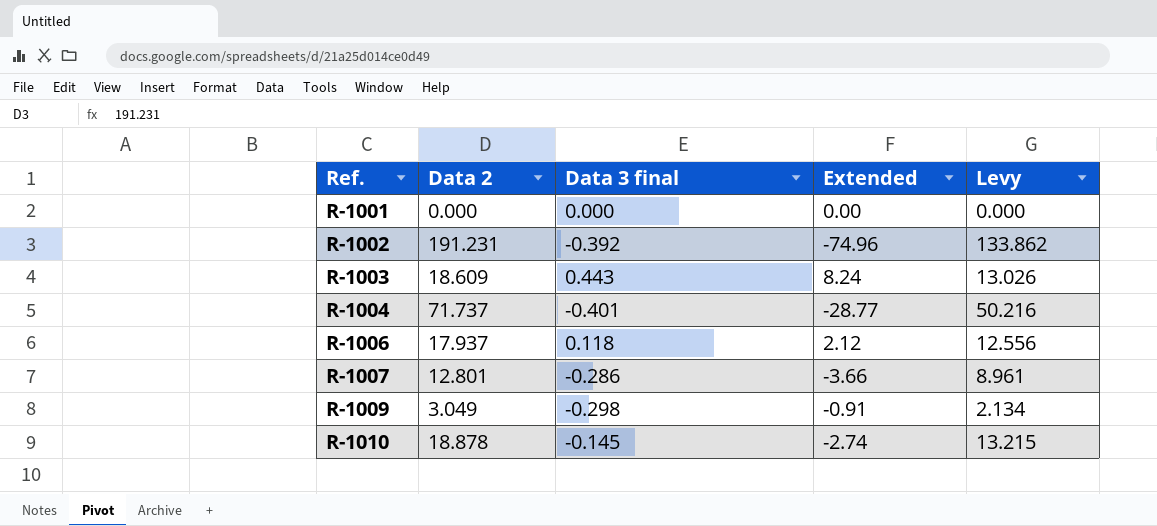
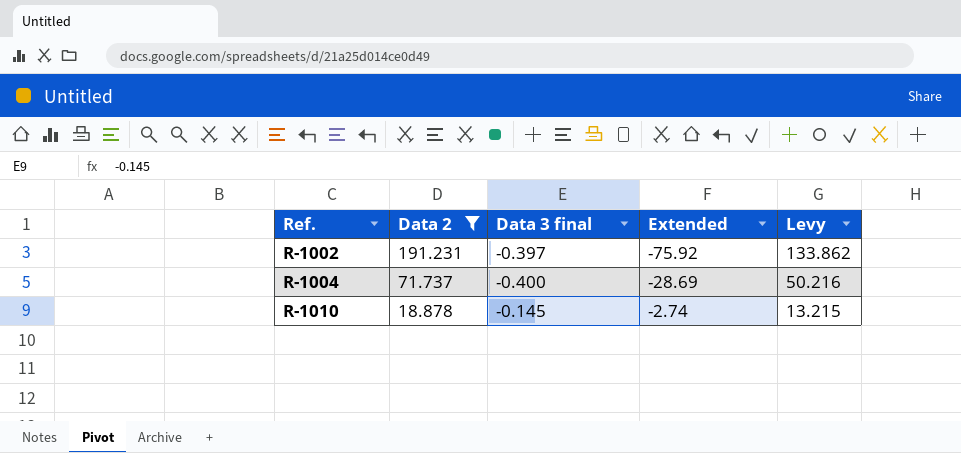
filter: none -> Data 2 >= 18.878
R-1002 | Data 3 final: -0.392 -> -0.397
R-1002 | Extended: -74.96 -> -75.92
R-1004 | Data 3 final: -0.401 -> -0.400
R-1004 | Extended: -28.77 -> -28.69

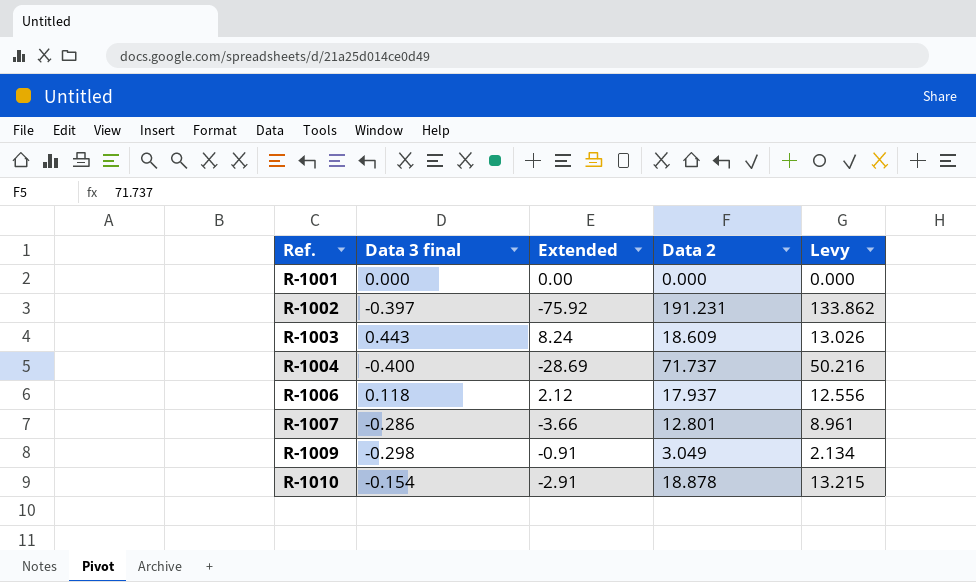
filter: Data 2 >= 18.878 -> none
column Data 2 | position: 2 -> 4
R-1010 | Data 3 final: -0.145 -> -0.154
R-1010 | Extended: -2.74 -> -2.91

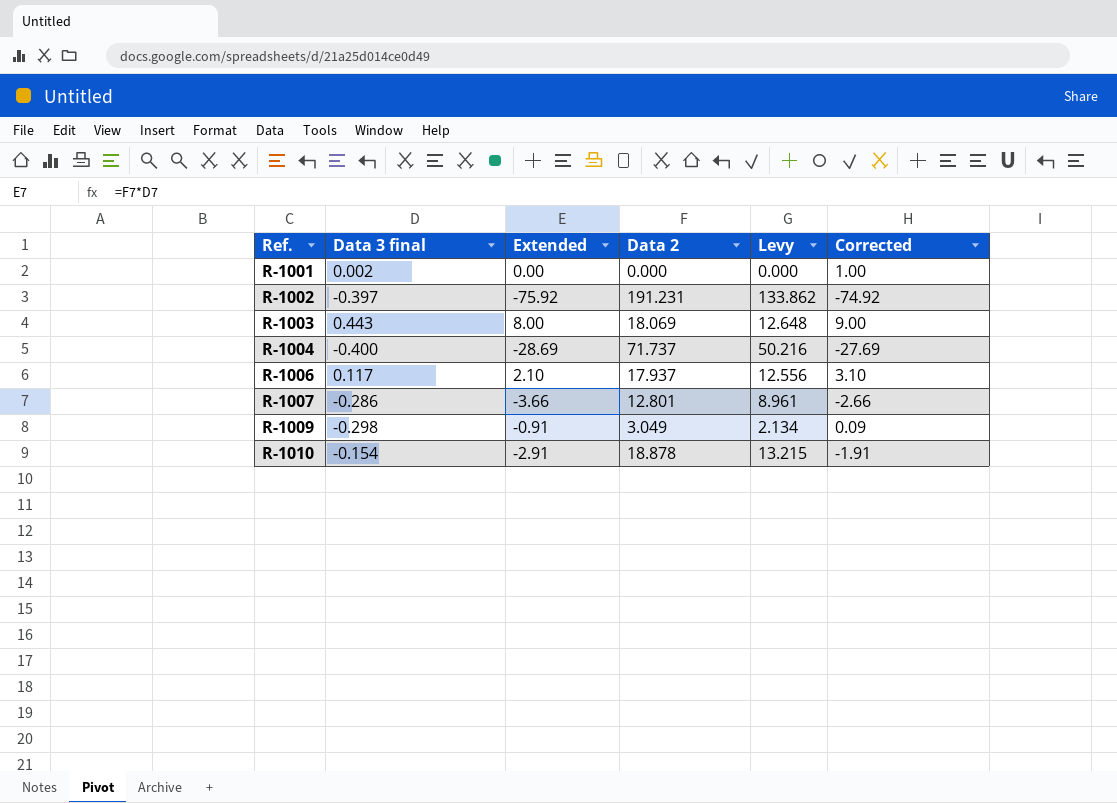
column Corrected | formula: none -> [Extended] + 1
R-1001 | Data 3 final: 0.000 -> 0.002
R-1003 | Extended: 8.24 -> 8.00
R-1003 | Data 2: 18.609 -> 18.069
R-1003 | Levy: 13.026 -> 12.648
R-1006 | Data 3 final: 0.118 -> 0.117
R-1006 | Extended: 2.12 -> 2.10

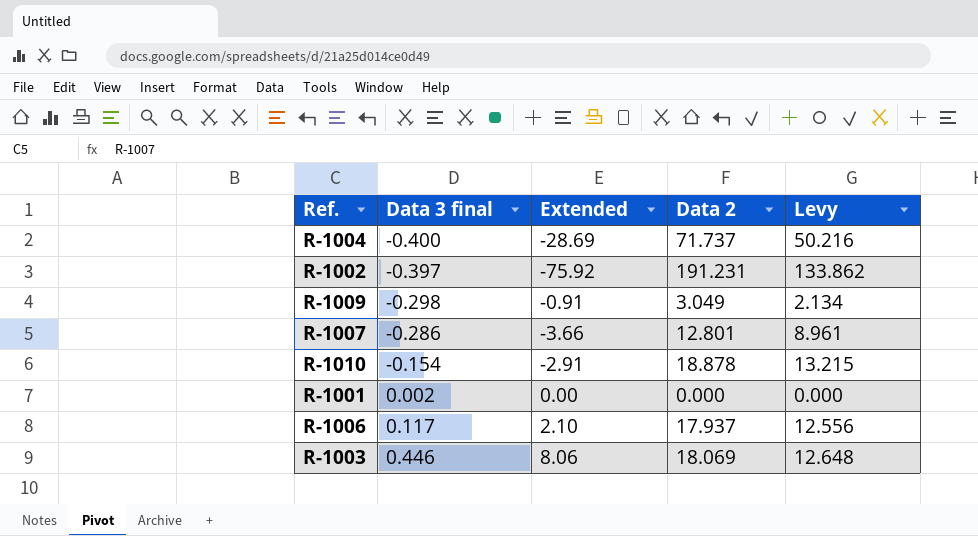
row order: Ref. ascending -> Data 3 final ascending
column Corrected | formula: [Extended] + 1 -> none
R-1003 | Data 3 final: 0.443 -> 0.446
R-1003 | Extended: 8.00 -> 8.06

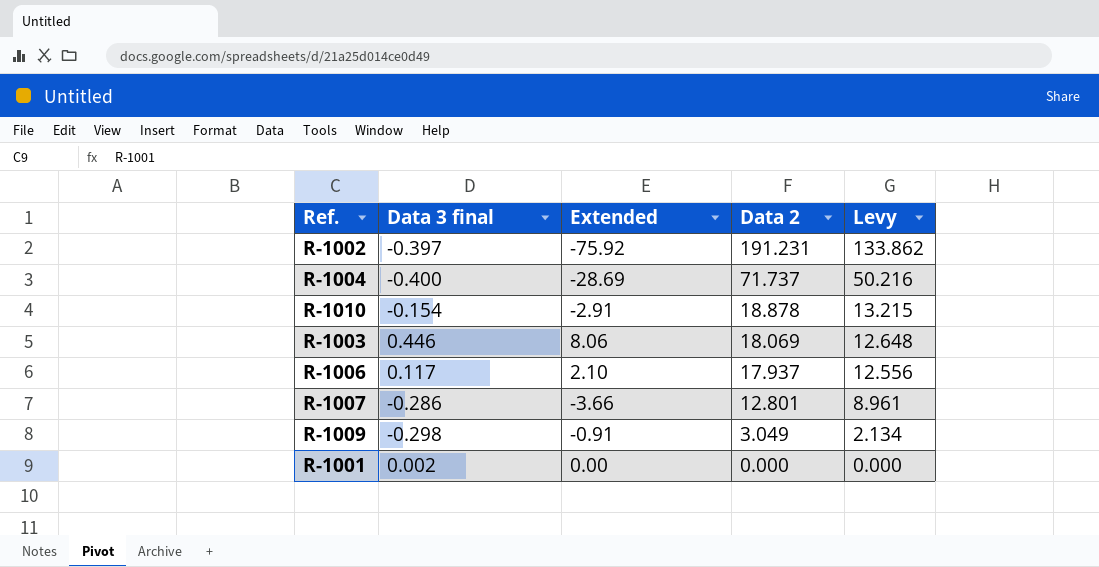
row order: Data 3 final ascending -> Data 2 descending

